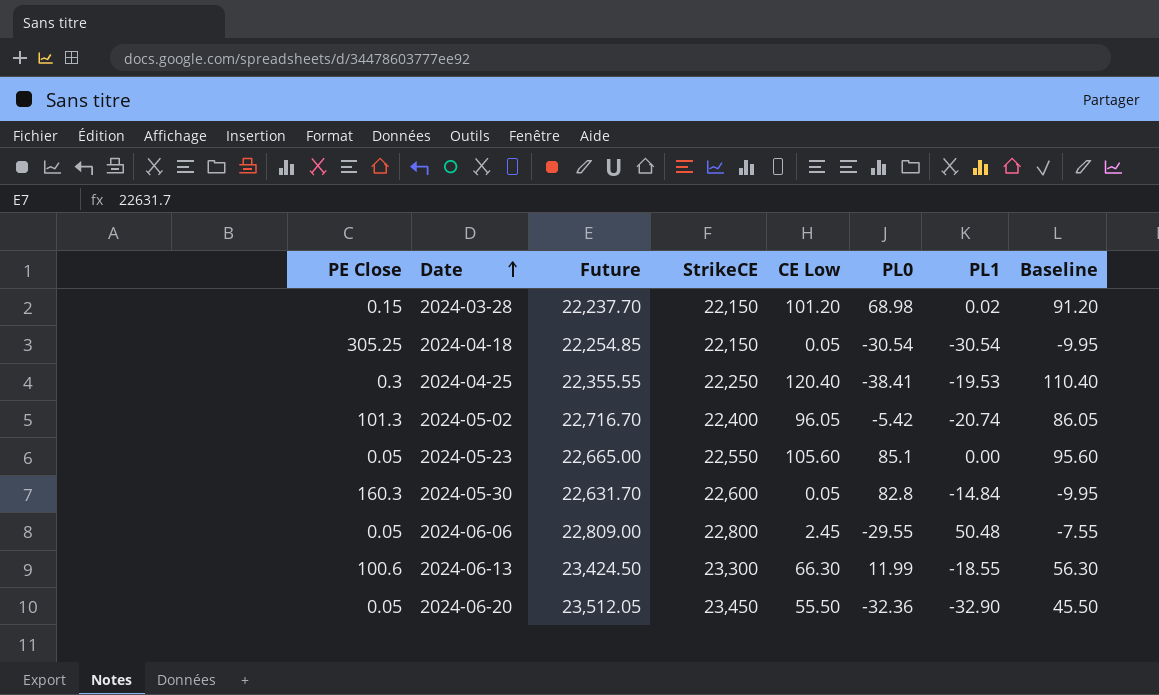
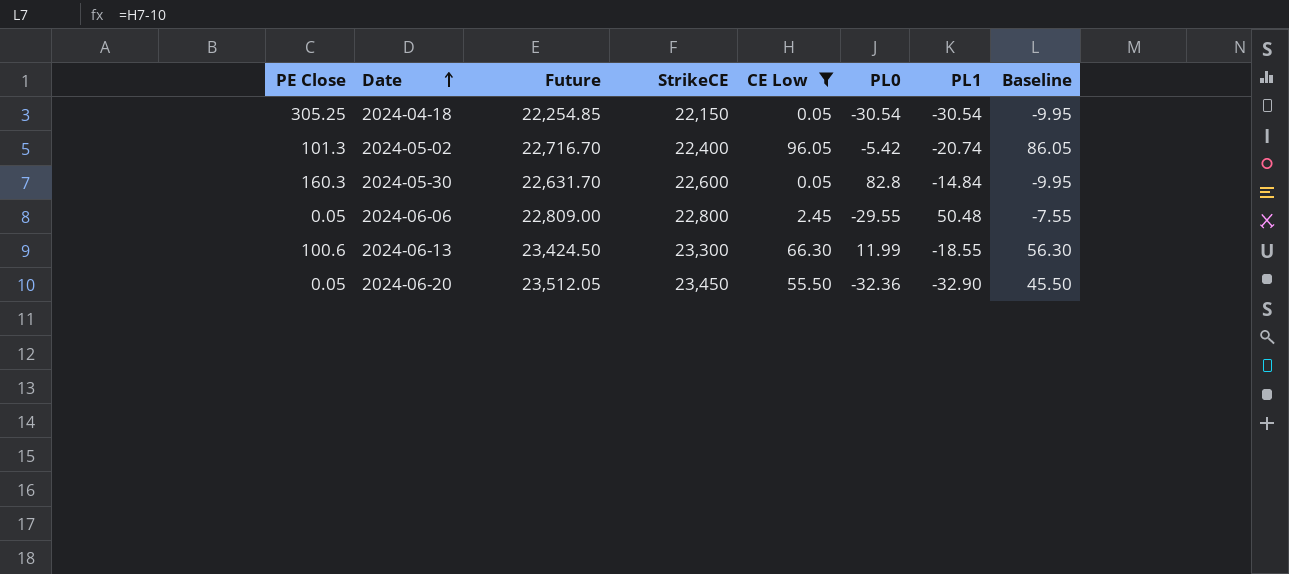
filter: none -> CE Low <= 96.05

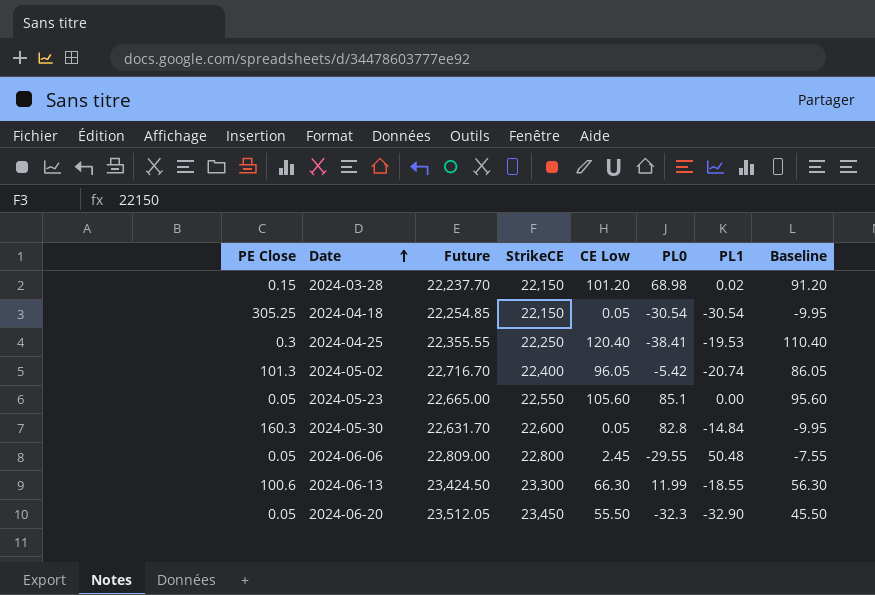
filter: CE Low <= 96.05 -> none
2024-06-20 | PL0: -32.36 -> -32.3

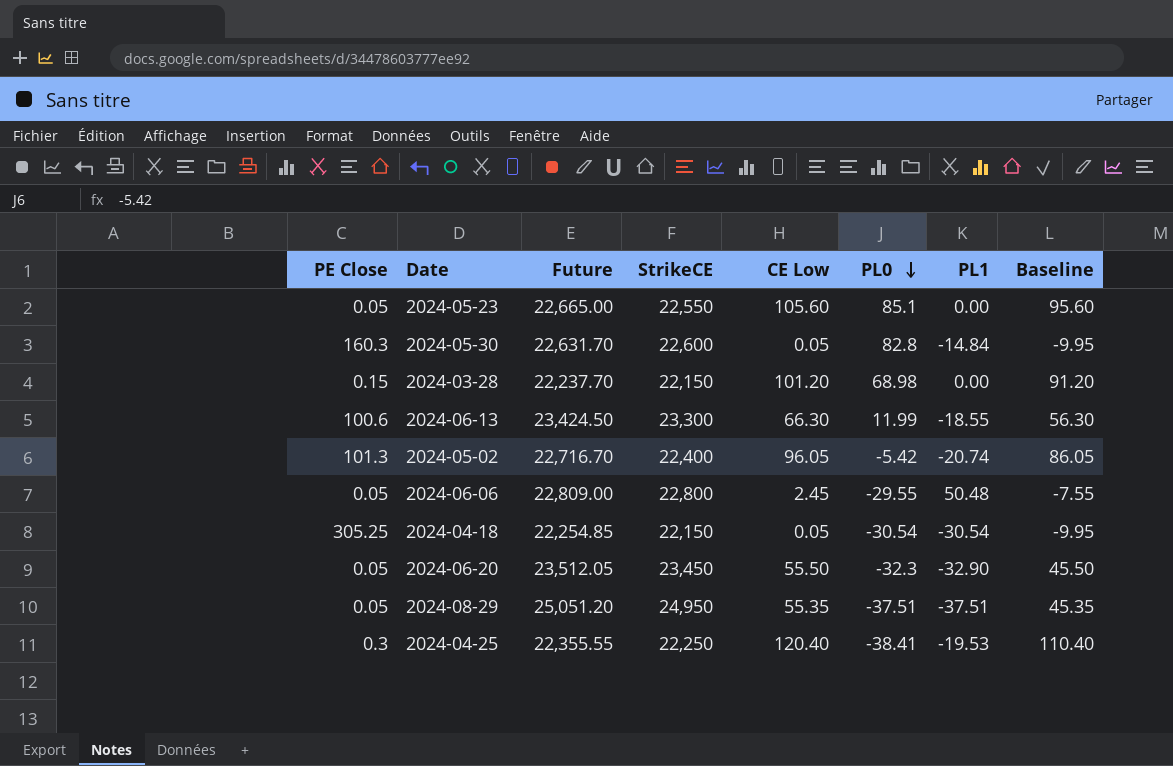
row order: Date ascending -> PL0 descending
2024-03-28 | PL1: 0.02 -> 0.00
row 2024-08-29: none -> 0.05 | 25,051.20 | 24,950 | 55.35 | -37.51 | -37.51 | 45.35

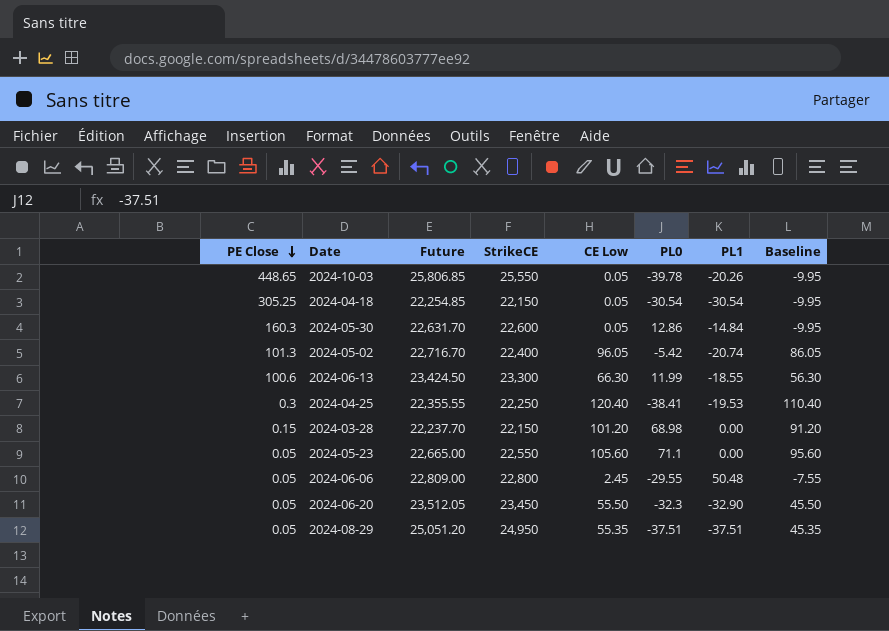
row order: PL0 descending -> PE Close descending
row 2024-10-03: none -> 448.65 | 25,806.85 | 25,550 | 0.05 | -39.78 | -20.26 | -9.95
2024-05-30 | PL0: 82.8 -> 12.86
2024-05-23 | PL0: 85.1 -> 71.1

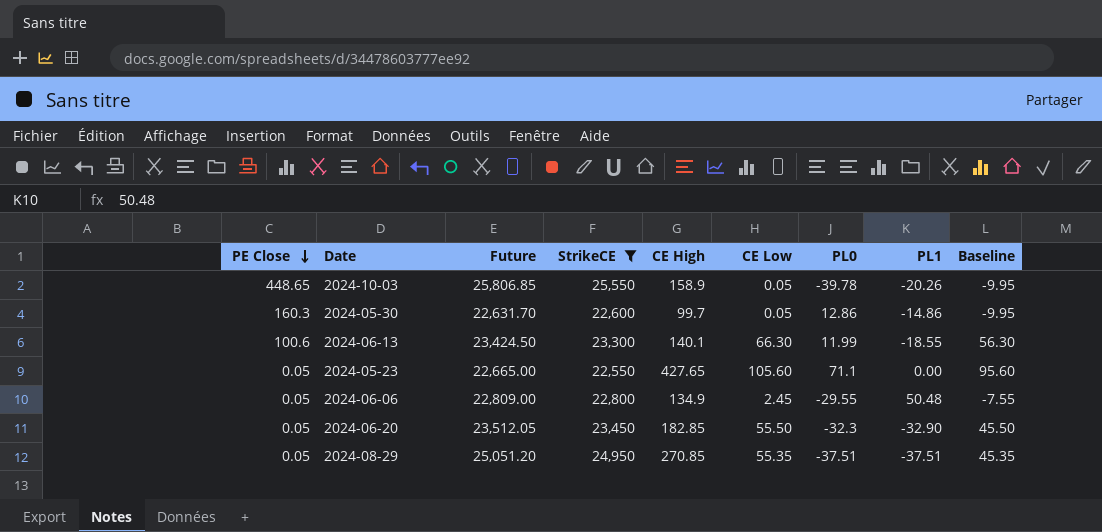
filter: none -> StrikeCE >= 22,550
column CE High | position: none -> 5
2024-05-30 | PL1: -14.84 -> -14.86

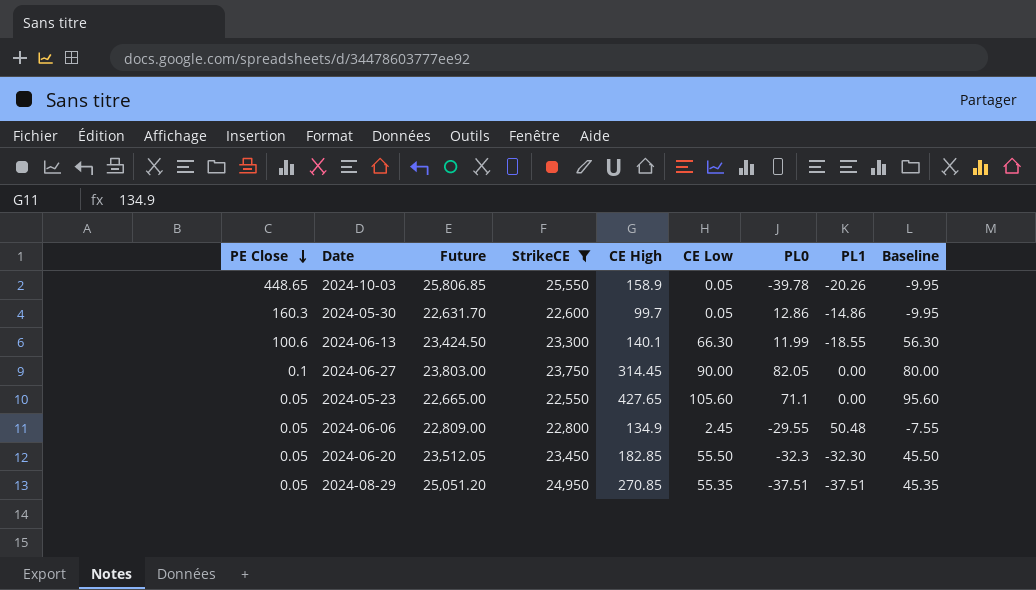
row 2024-06-27: none -> 0.1 | 23,803.00 | 23,750 | 314.45 | 90.00 | 82.05 | 0.00 | 80.00
2024-06-20 | PL1: -32.90 -> -32.30

